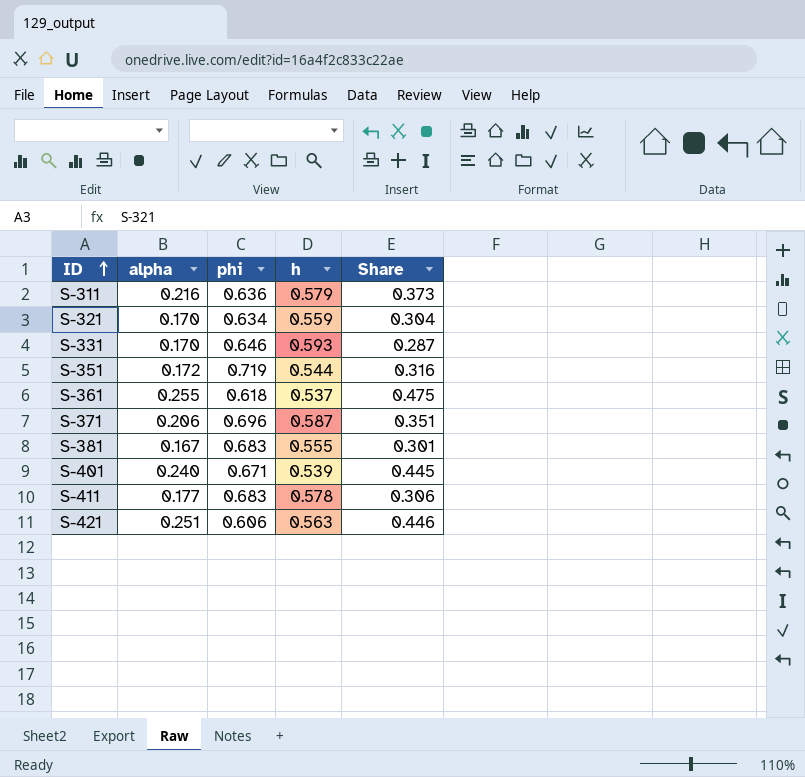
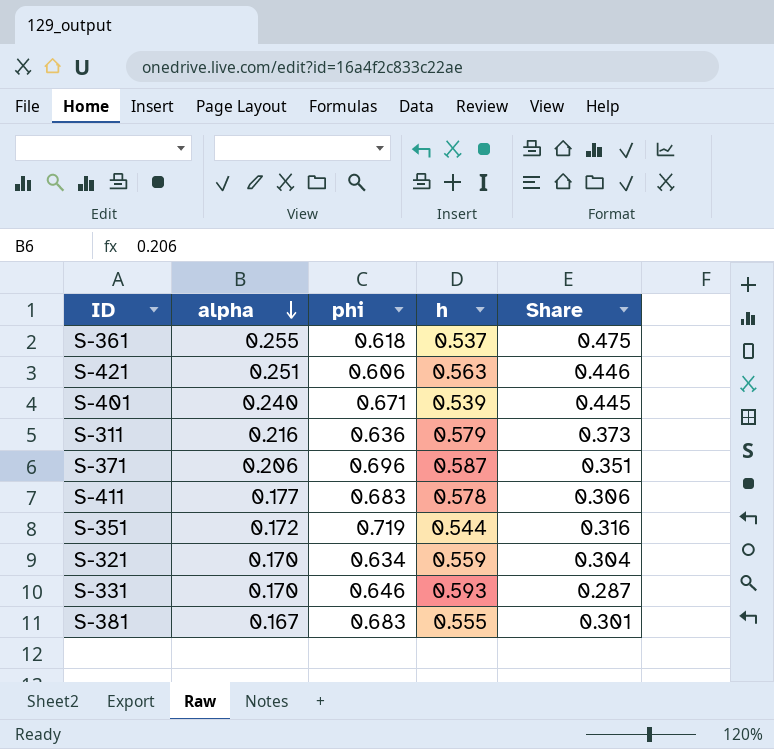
row order: ID ascending -> alpha descending

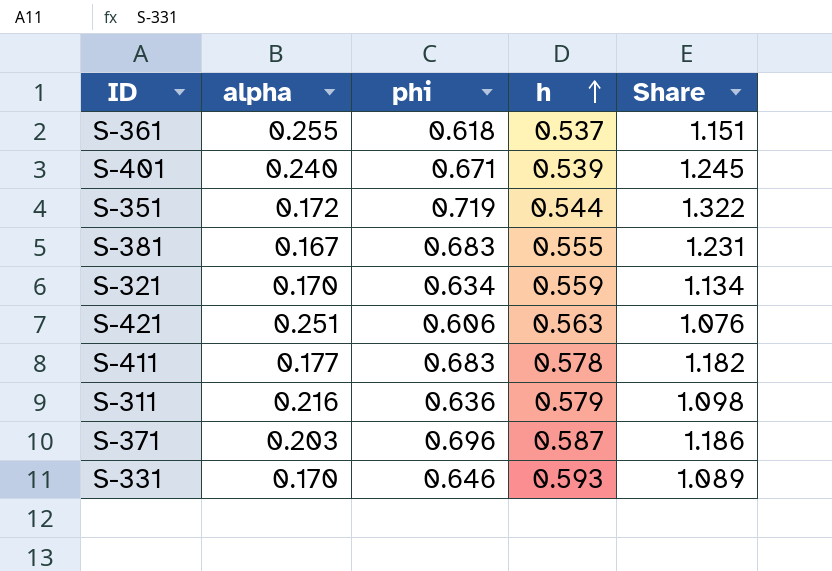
row order: alpha descending -> h ascending
column Share | formula: [alpha] / [h] -> [phi] / [h]
S-371 | alpha: 0.206 -> 0.203

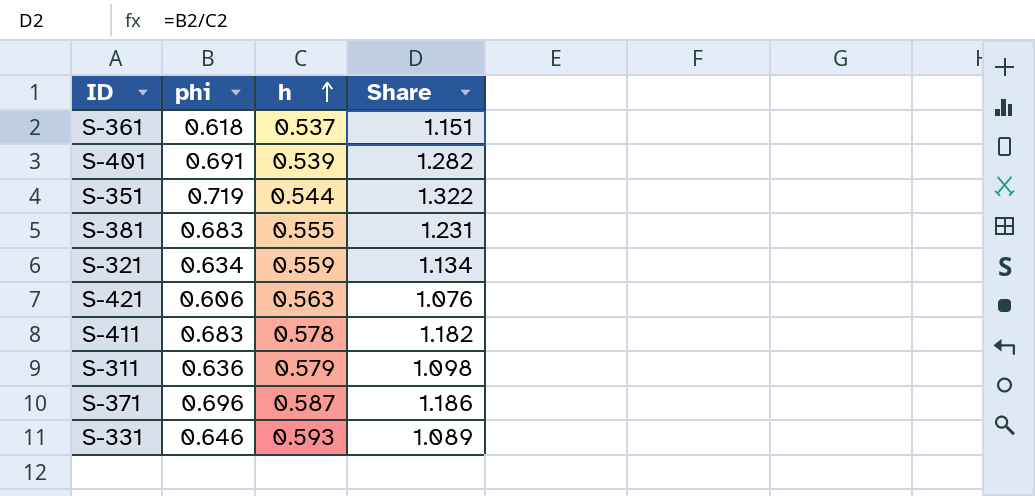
column alpha | position: 2 -> none
S-401 | phi: 0.671 -> 0.691
S-401 | Share: 1.245 -> 1.282

